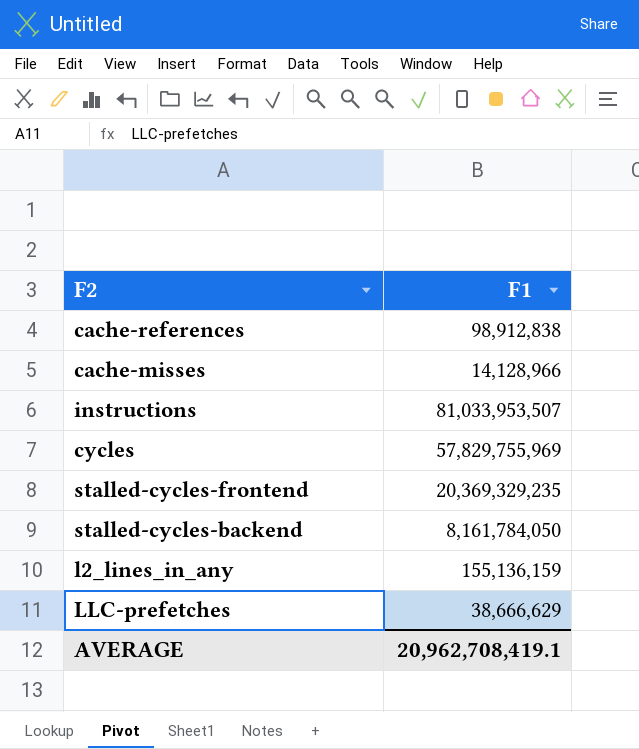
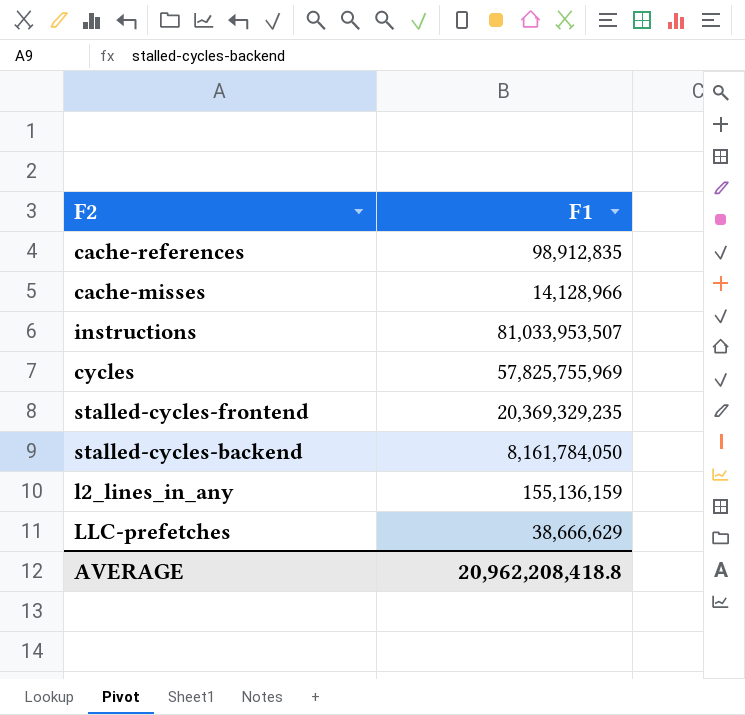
cache-references | F1: 98,912,838 -> 98,912,835
cycles | F1: 57,829,755,969 -> 57,825,755,969
AVERAGE | F1: 20,962,708,419.1 -> 20,962,208,418.8

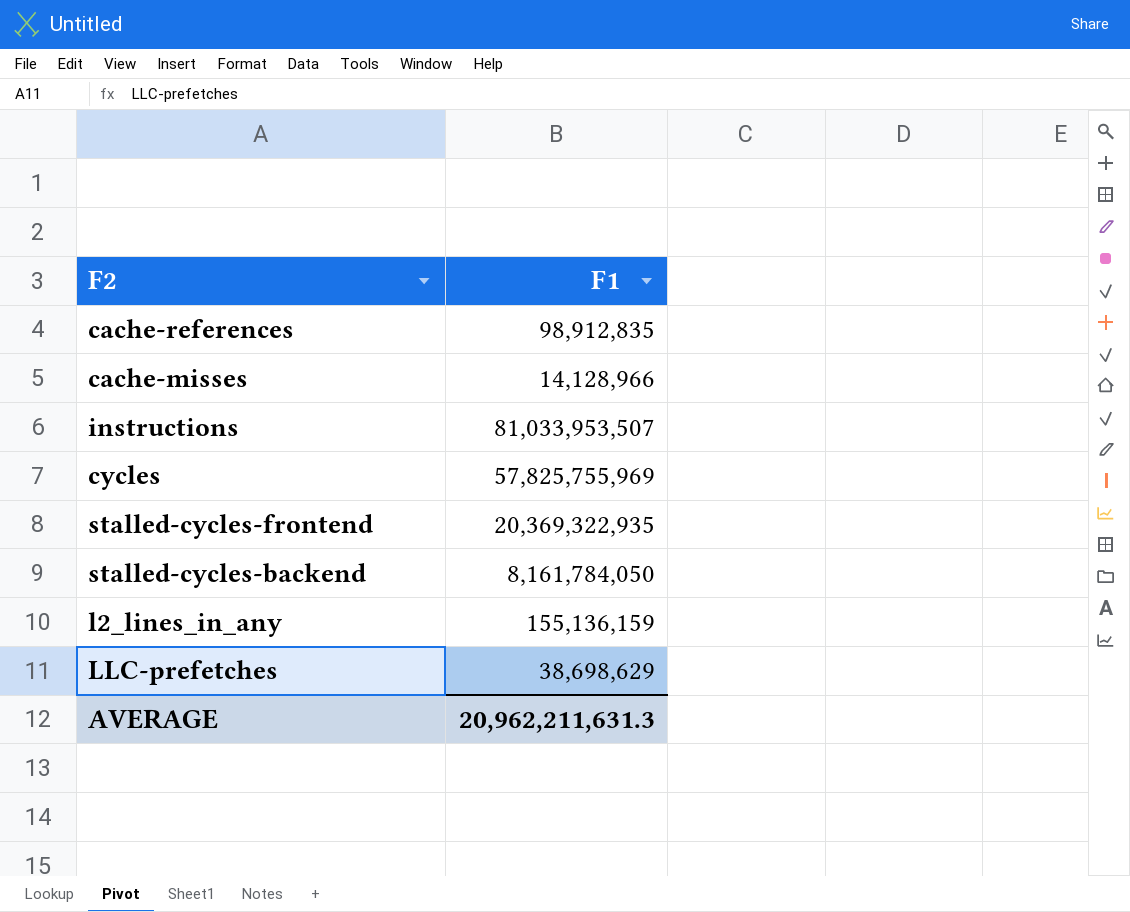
stalled-cycles-frontend | F1: 20,369,329,235 -> 20,369,322,935
LLC-prefetches | F1: 38,666,629 -> 38,698,629
AVERAGE | F1: 20,962,208,418.8 -> 20,962,211,631.3

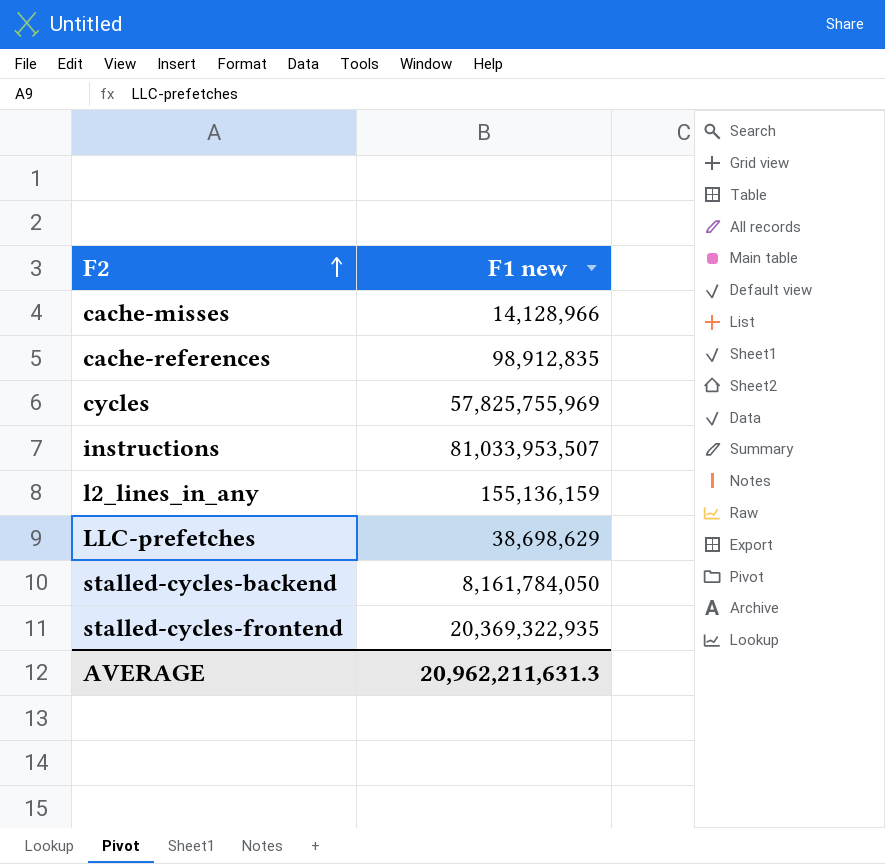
row order: none -> F2 ascending
column name: F1 -> F1 new

